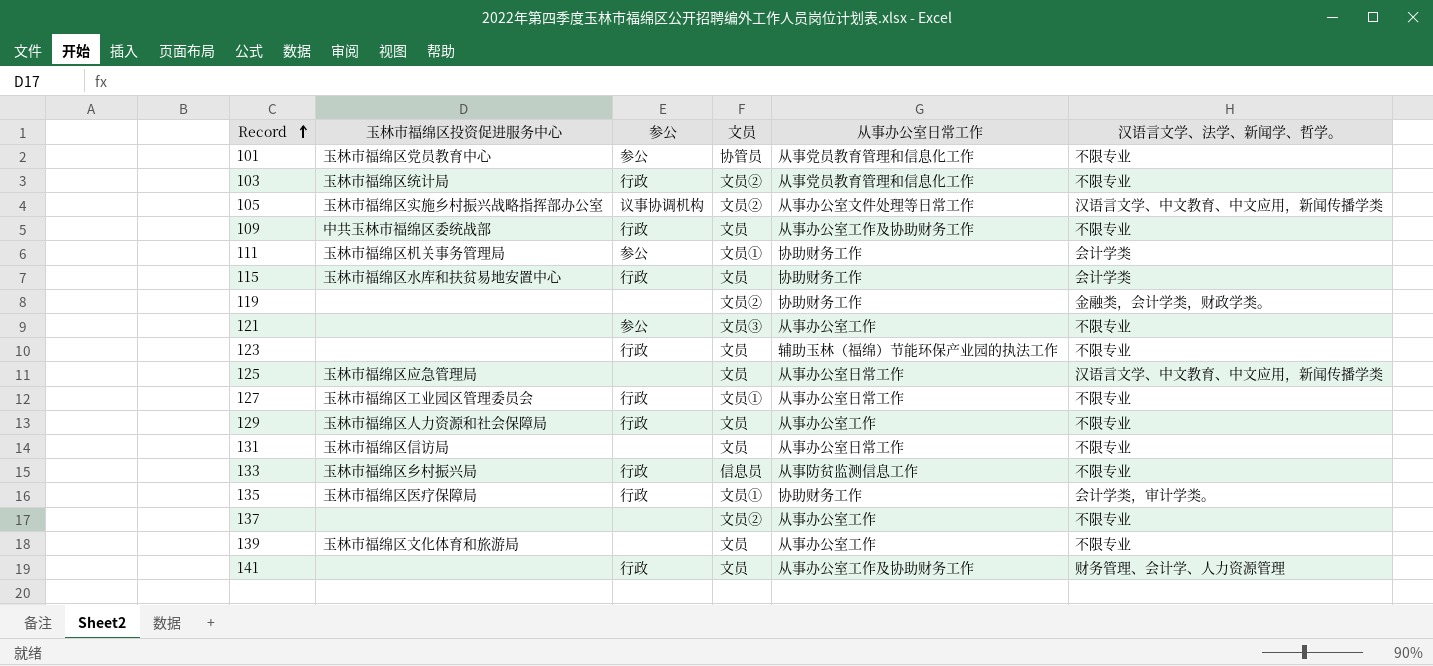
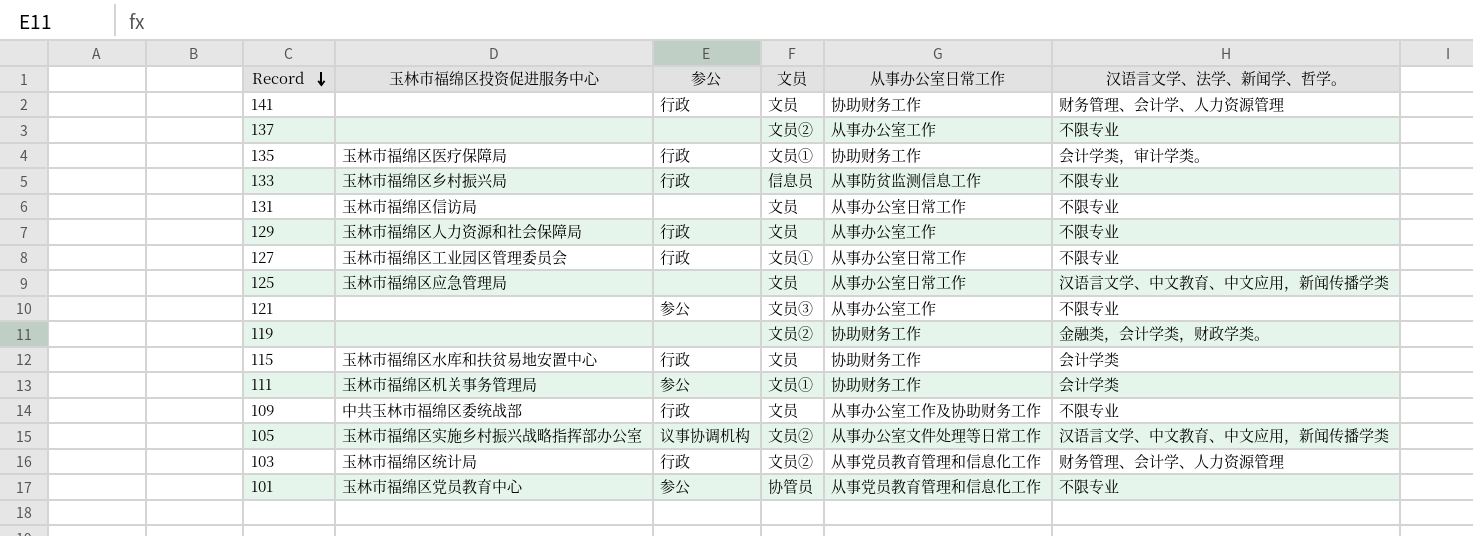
row order: Record ascending -> Record descending
row 123: none | 行政 | 文员 | 辅助玉林（福绵）节能环保产业园的执法工作 | 不限专业 -> none
row 139: 玉林市福绵区文化体育和旅游局 | none | 文员 | 从事办公室工作 | 不限专业 -> none
141 | 从事办公室日常工作: 从事办公室工作及协助财务工作 -> 协助财务工作
103 | 汉语言文学、法学、新闻学、哲学。: 不限专业 -> 财务管理、会计学、人力资源管理

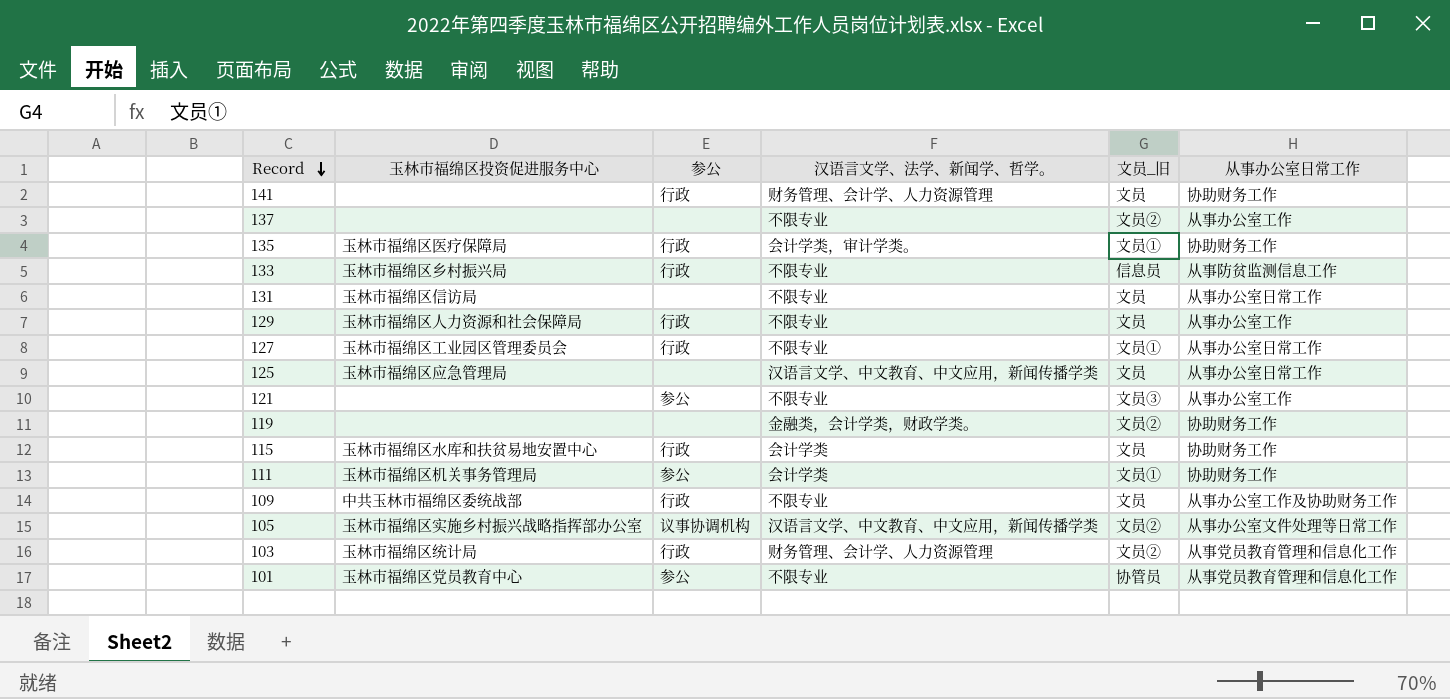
column 汉语言文学、法学、新闻学、哲学。 | position: 6 -> 4
column name: 文员 -> 文员_旧

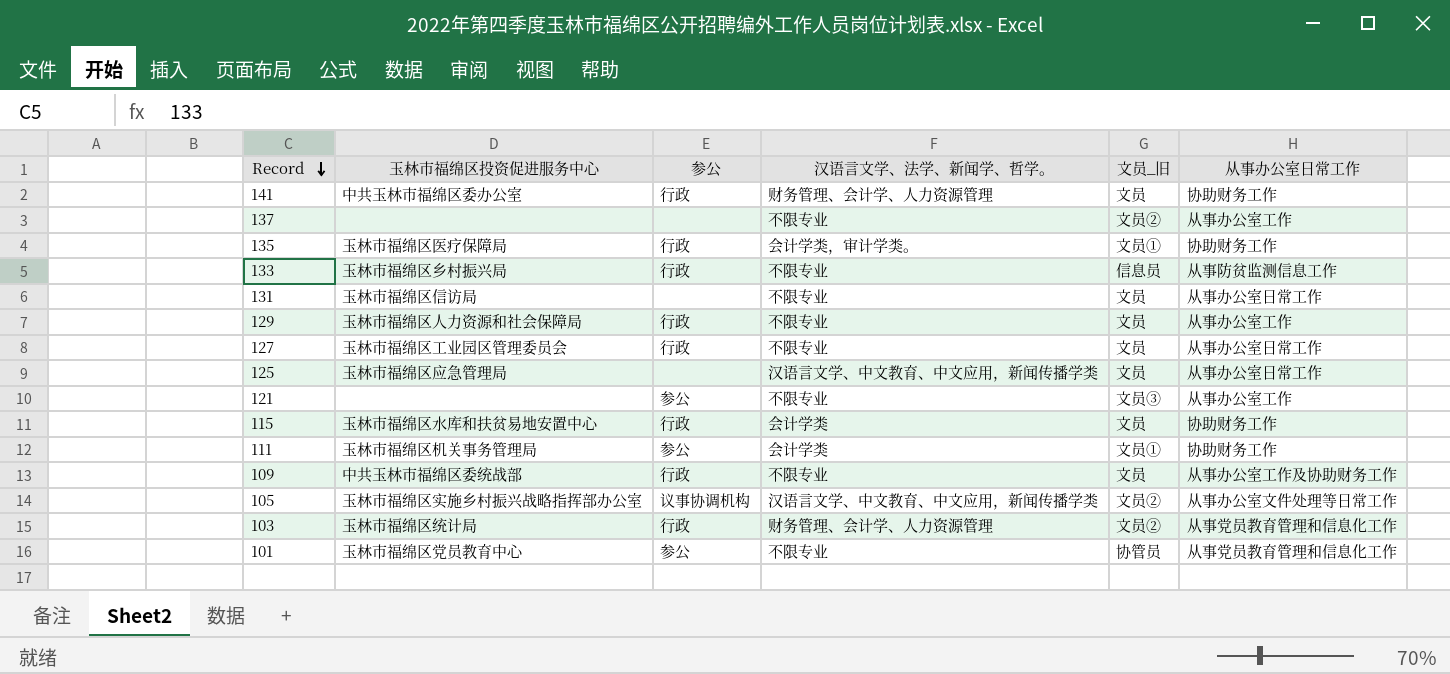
row 119: none | none | 金融类，会计学类，财政学类。 | 文员② | 协助财务工作 -> none
141 | 玉林市福绵区投资促进服务中心: none -> 中共玉林市福绵区委办公室
127 | 文员_旧: 文员① -> 文员

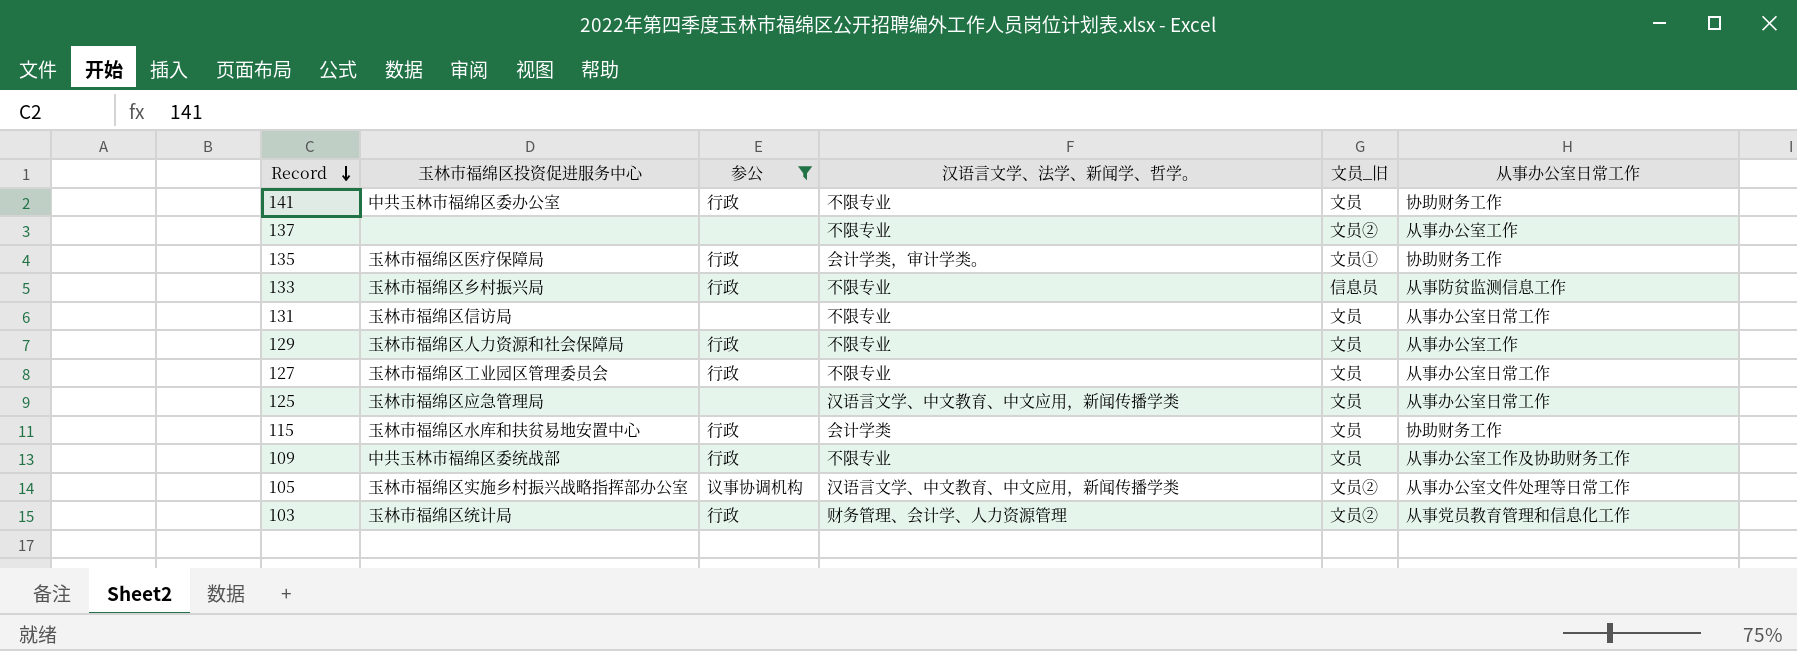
filter: none -> 参公 != 参公
141 | 汉语言文学、法学、新闻学、哲学。: 财务管理、会计学、人力资源管理 -> 不限专业

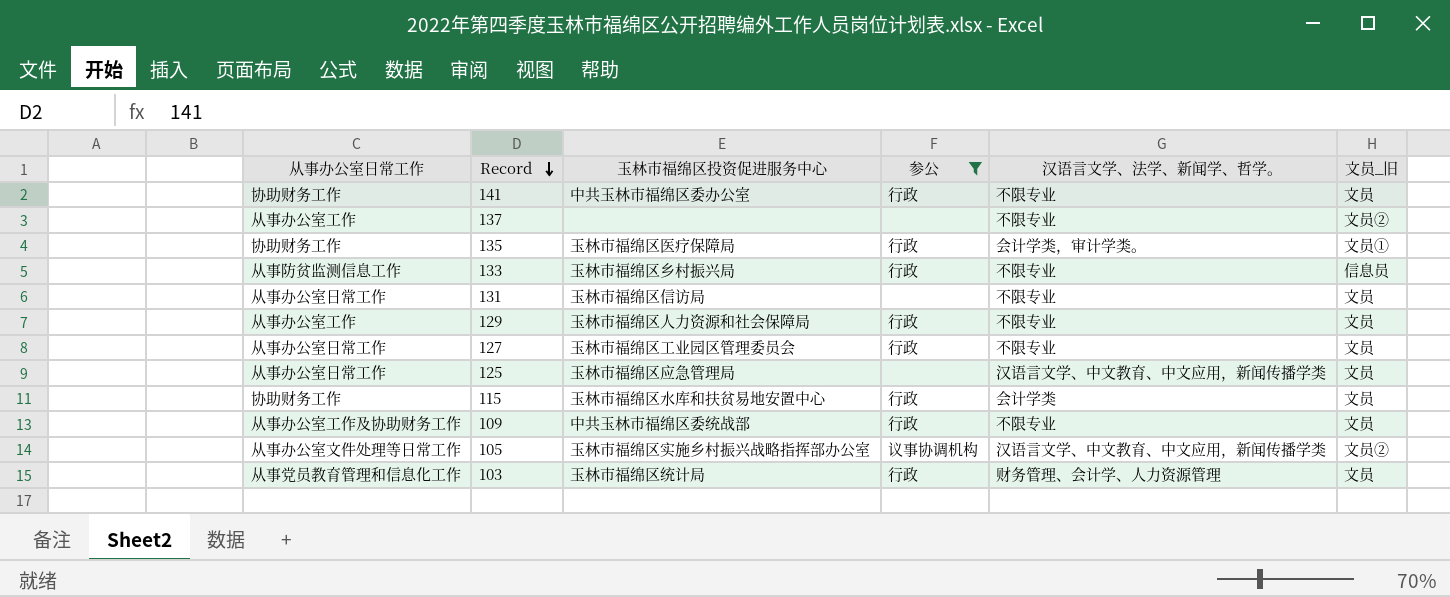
column 从事办公室日常工作 | position: 6 -> 1
103 | 文员_旧: 文员② -> 文员

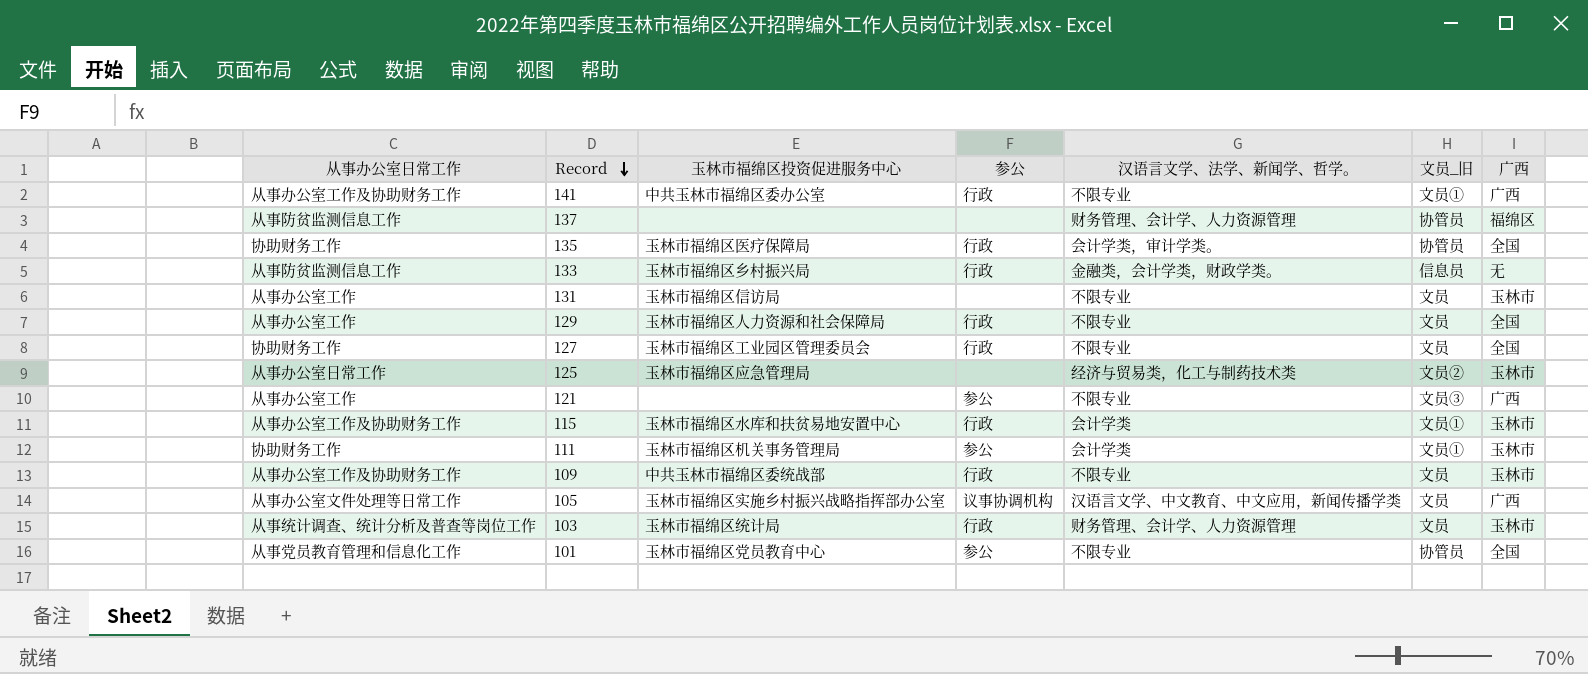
filter: 参公 != 参公 -> none
column 广西 | position: none -> 7
141 | 从事办公室日常工作: 协助财务工作 -> 从事办公室工作及协助财务工作
141 | 文员_旧: 文员 -> 文员①
137 | 从事办公室日常工作: 从事办公室工作 -> 从事防贫监测信息工作
137 | 汉语言文学、法学、新闻学、哲学。: 不限专业 -> 财务管理、会计学、人力资源管理
137 | 文员_旧: 文员② -> 协管员
135 | 文员_旧: 文员① -> 协管员
133 | 汉语言文学、法学、新闻学、哲学。: 不限专业 -> 金融类，会计学类，财政学类。
131 | 从事办公室日常工作: 从事办公室日常工作 -> 从事办公室工作
127 | 从事办公室日常工作: 从事办公室日常工作 -> 协助财务工作
125 | 汉语言文学、法学、新闻学、哲学。: 汉语言文学、中文教育、中文应用，新闻传播学类 -> 经济与贸易类，化工与制药技术类
125 | 文员_旧: 文员 -> 文员②
115 | 从事办公室日常工作: 协助财务工作 -> 从事办公室工作及协助财务工作
115 | 文员_旧: 文员 -> 文员①
105 | 文员_旧: 文员② -> 文员
103 | 从事办公室日常工作: 从事党员教育管理和信息化工作 -> 从事统计调查、统计分析及普查等岗位工作

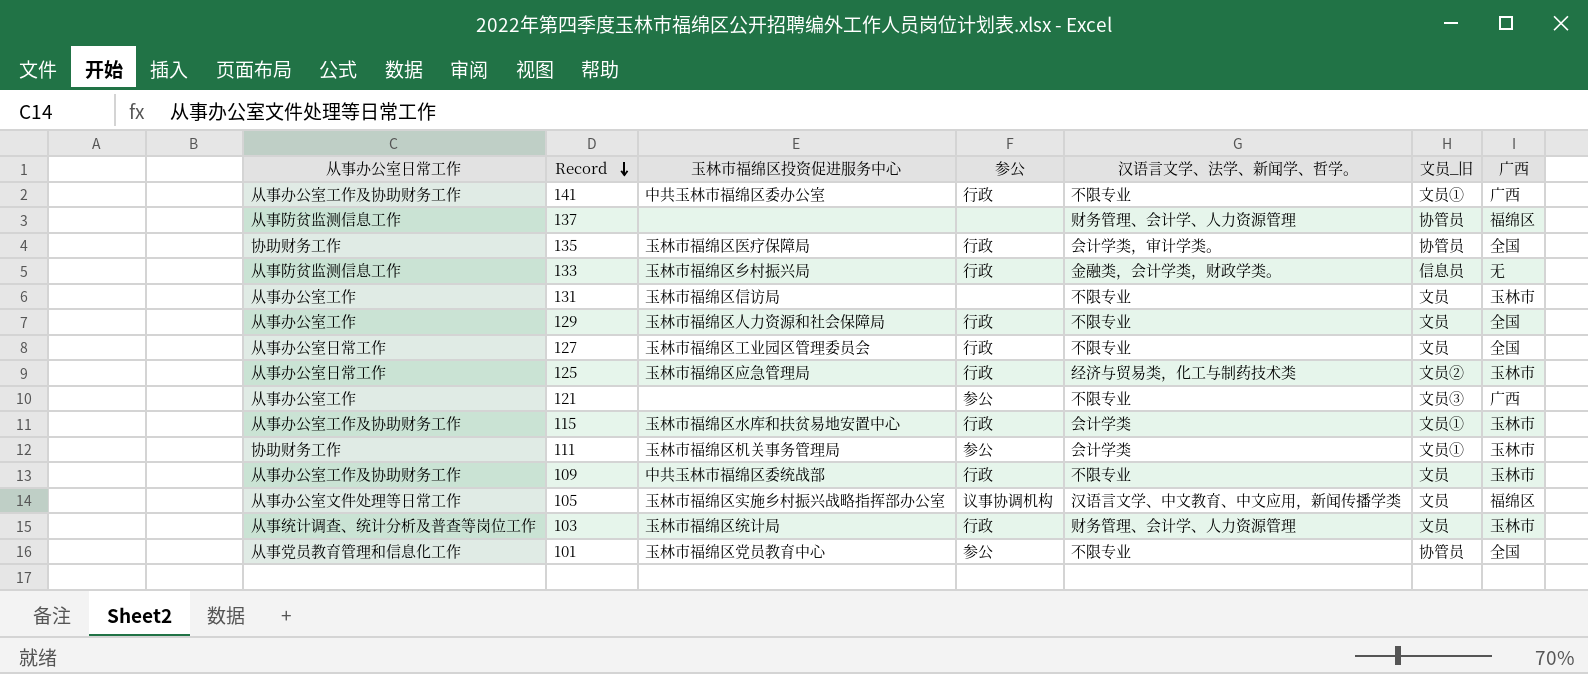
127 | 从事办公室日常工作: 协助财务工作 -> 从事办公室日常工作
125 | 参公: none -> 行政
105 | 广西: 广西 -> 福绵区

